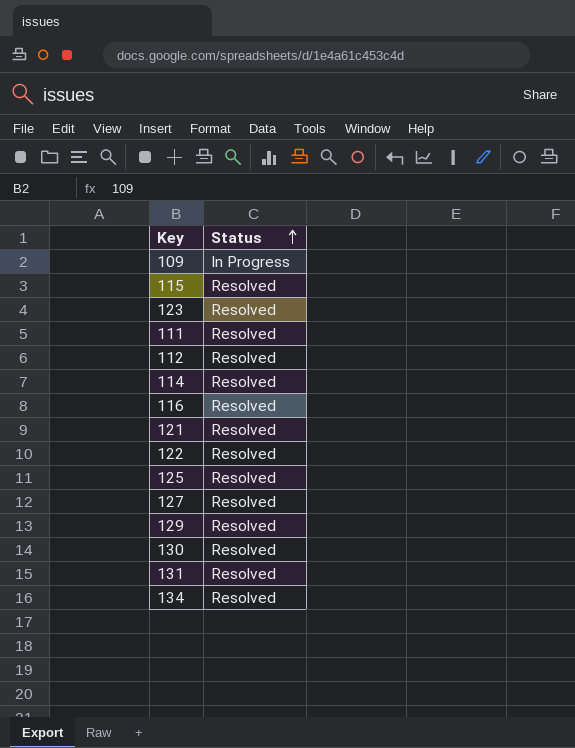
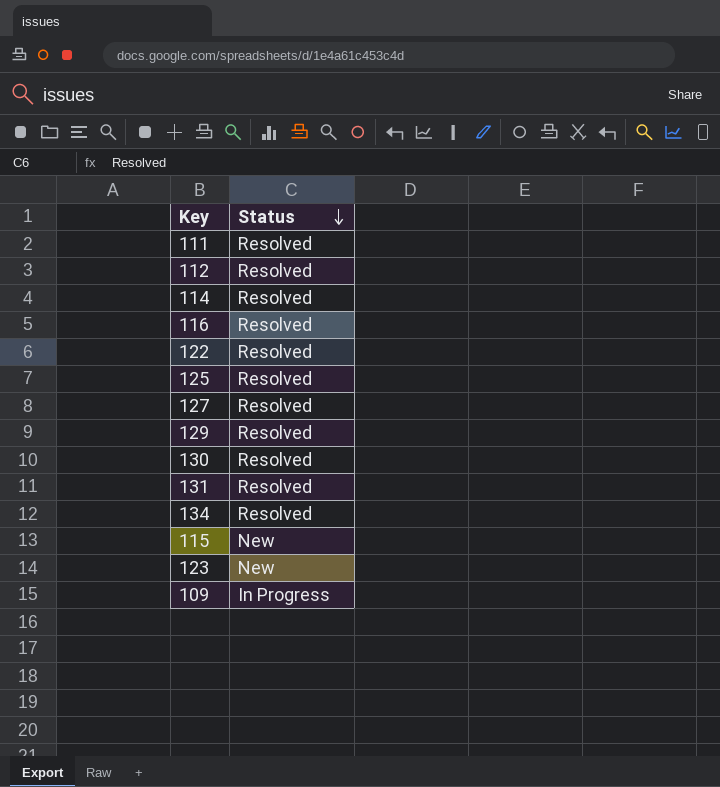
row order: Status ascending -> Status descending
row 121: Resolved -> none
115 | Status: Resolved -> New
123 | Status: Resolved -> New

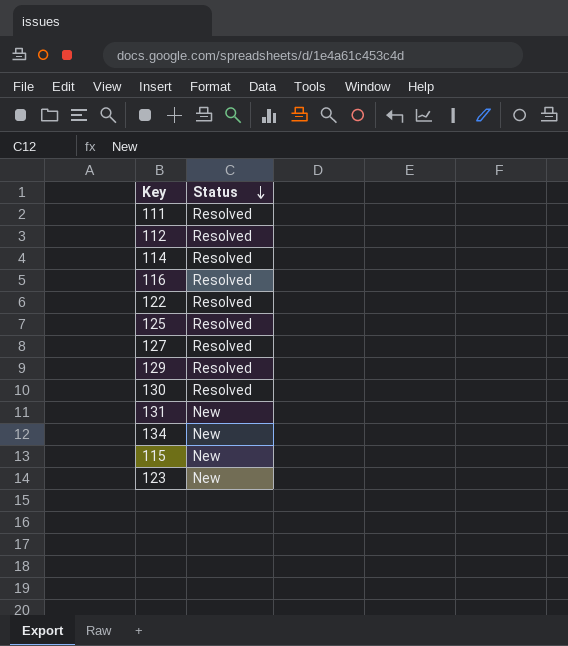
row 109: In Progress -> none
131 | Status: Resolved -> New
134 | Status: Resolved -> New

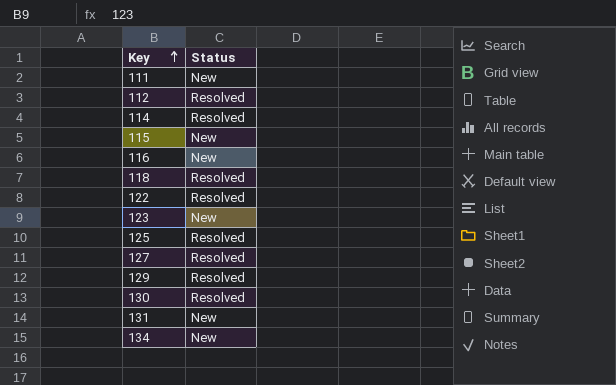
row order: Status descending -> Key ascending
111 | Status: Resolved -> New
116 | Status: Resolved -> New
row 118: none -> Resolved

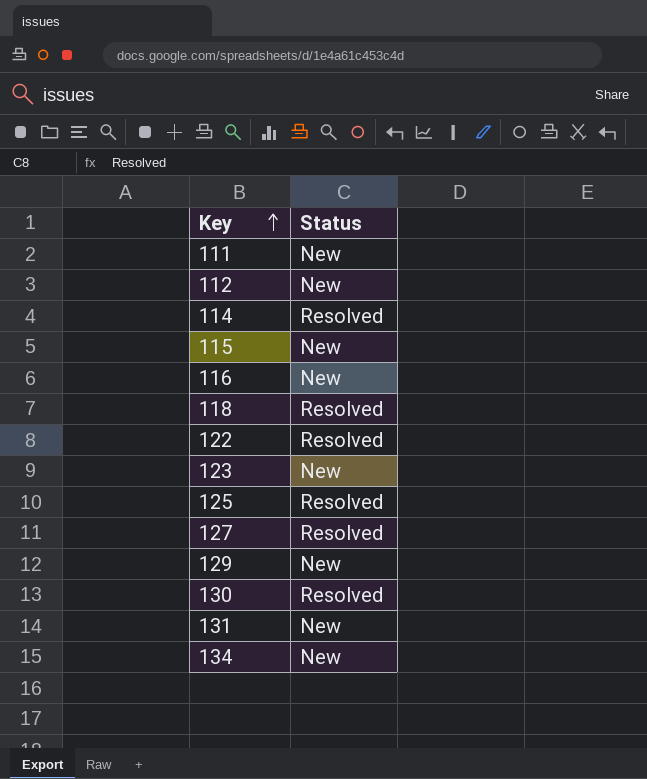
112 | Status: Resolved -> New
129 | Status: Resolved -> New

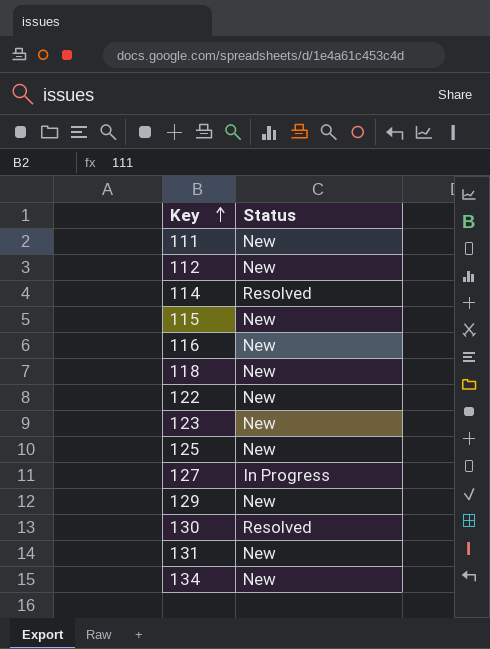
118 | Status: Resolved -> New
122 | Status: Resolved -> New
125 | Status: Resolved -> New
127 | Status: Resolved -> In Progress

